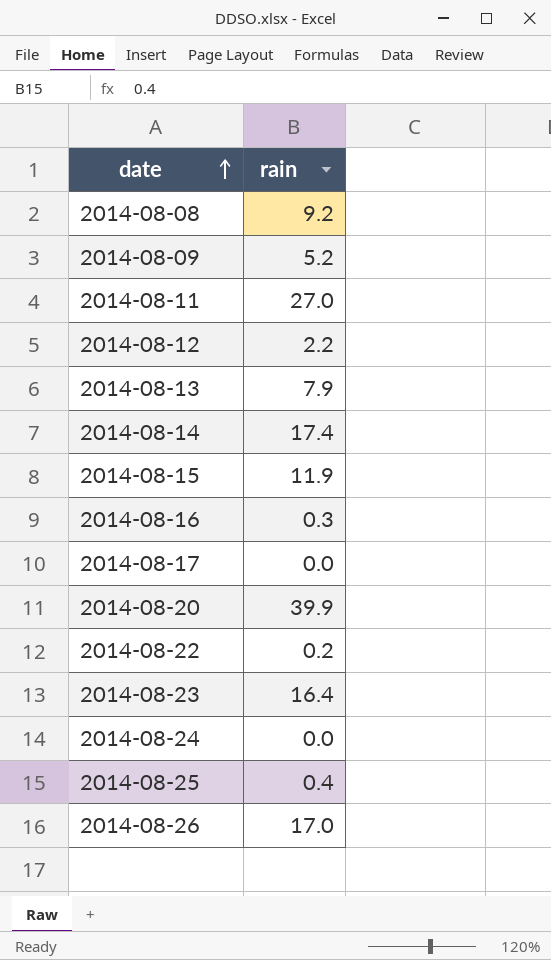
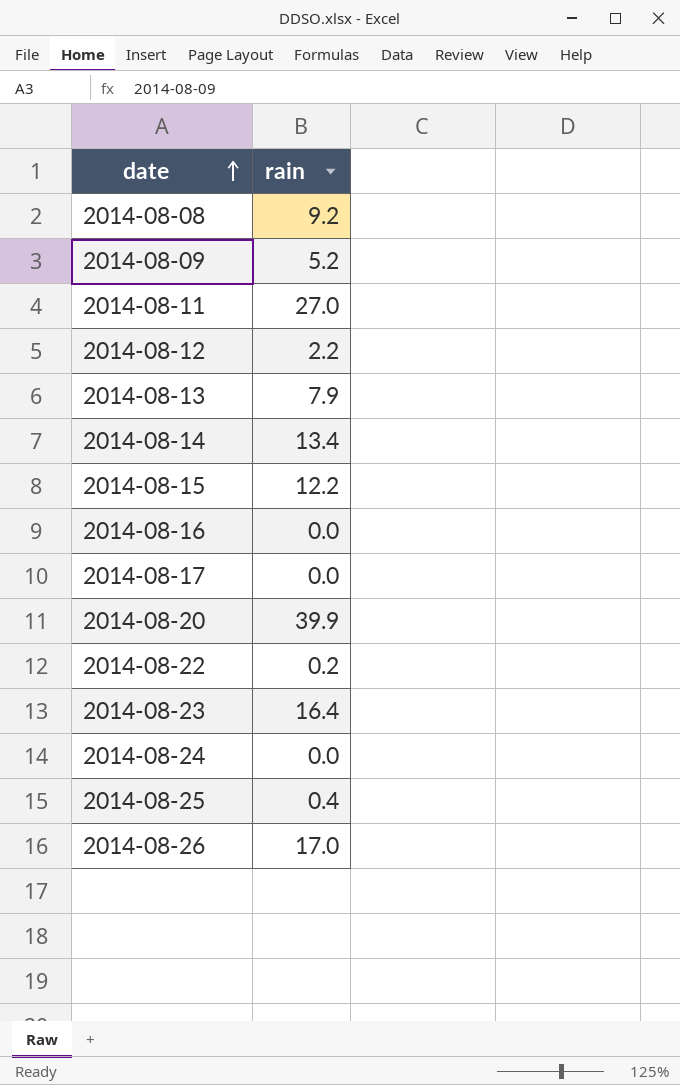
2014-08-14 | rain: 17.4 -> 13.4
2014-08-15 | rain: 11.9 -> 12.2
2014-08-16 | rain: 0.3 -> 0.0

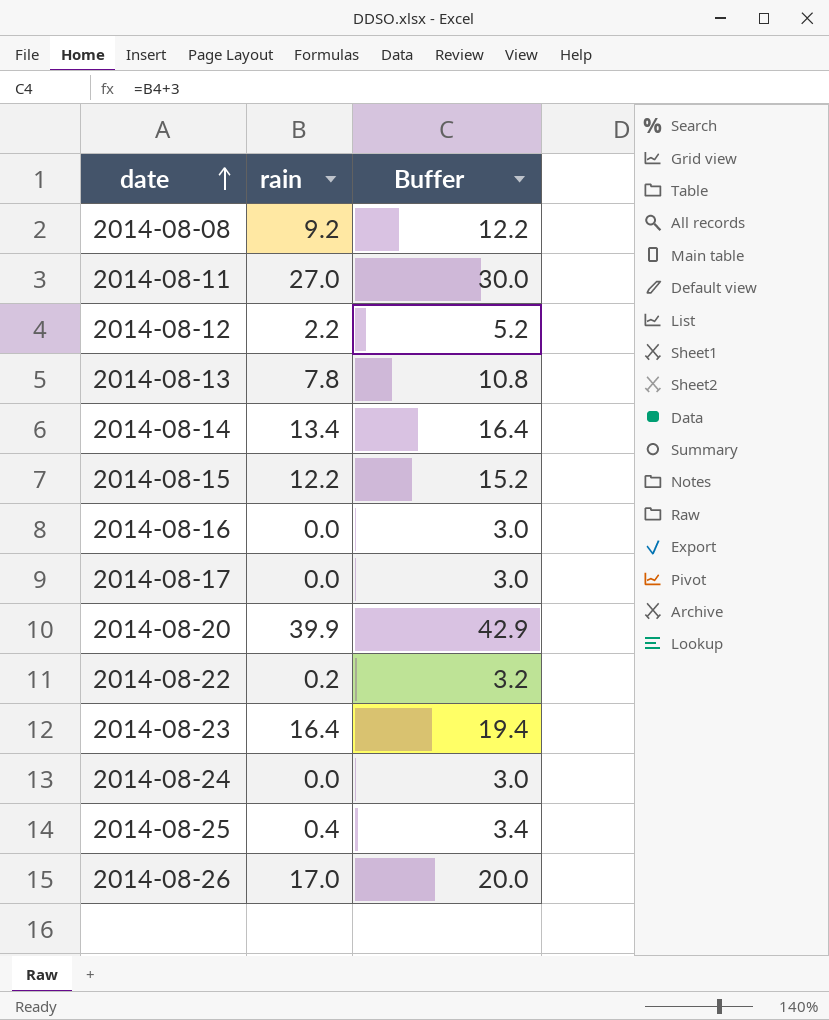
column Buffer | formula: none -> [rain] + 3
row 2014-08-09: 5.2 -> none
2014-08-13 | rain: 7.9 -> 7.8

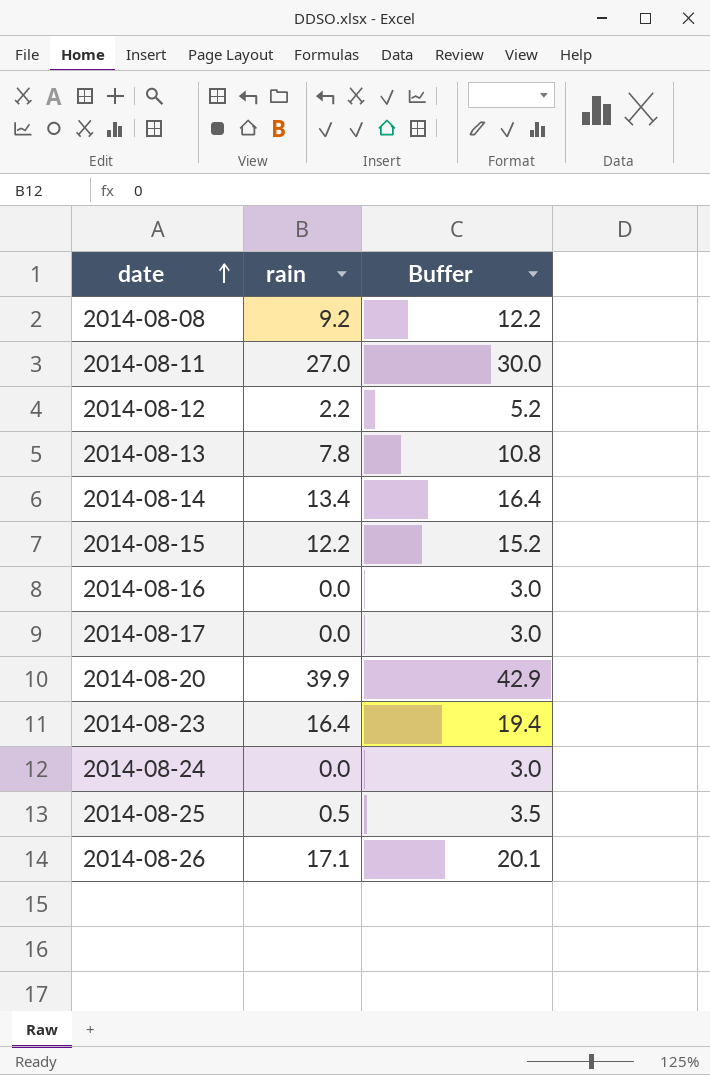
row 2014-08-22: 0.2 | 3.2 -> none
2014-08-25 | rain: 0.4 -> 0.5
2014-08-25 | Buffer: 3.4 -> 3.5
2014-08-26 | rain: 17.0 -> 17.1
2014-08-26 | Buffer: 20.0 -> 20.1

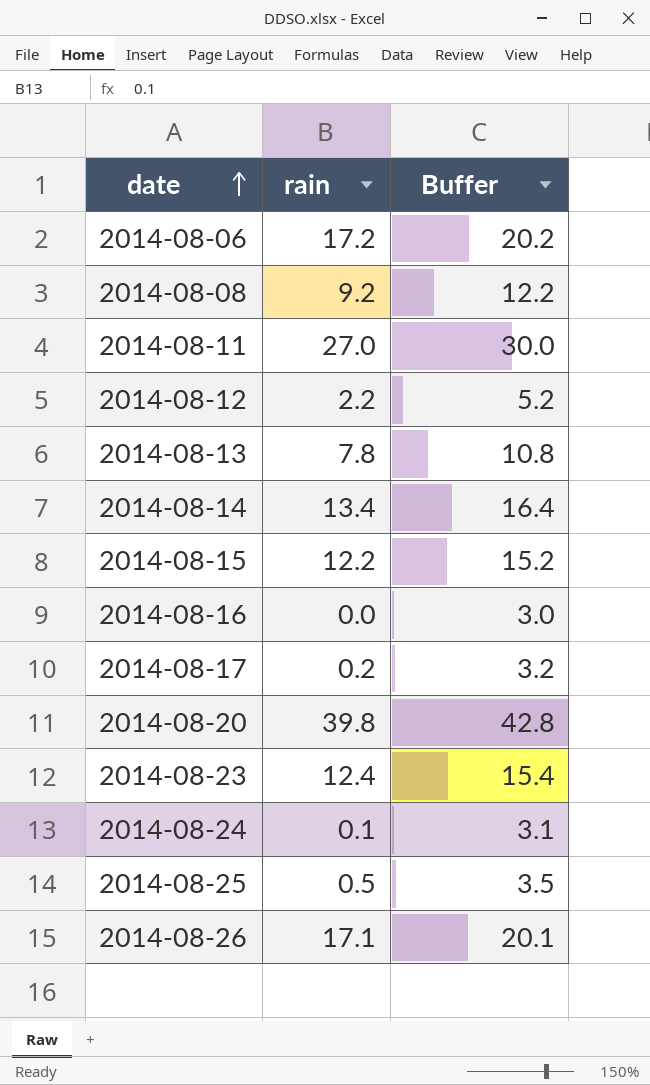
row 2014-08-06: none -> 17.2 | 20.2
2014-08-17 | rain: 0.0 -> 0.2
2014-08-17 | Buffer: 3.0 -> 3.2
2014-08-20 | rain: 39.9 -> 39.8
2014-08-20 | Buffer: 42.9 -> 42.8
2014-08-23 | rain: 16.4 -> 12.4
2014-08-23 | Buffer: 19.4 -> 15.4
2014-08-24 | rain: 0.0 -> 0.1
2014-08-24 | Buffer: 3.0 -> 3.1

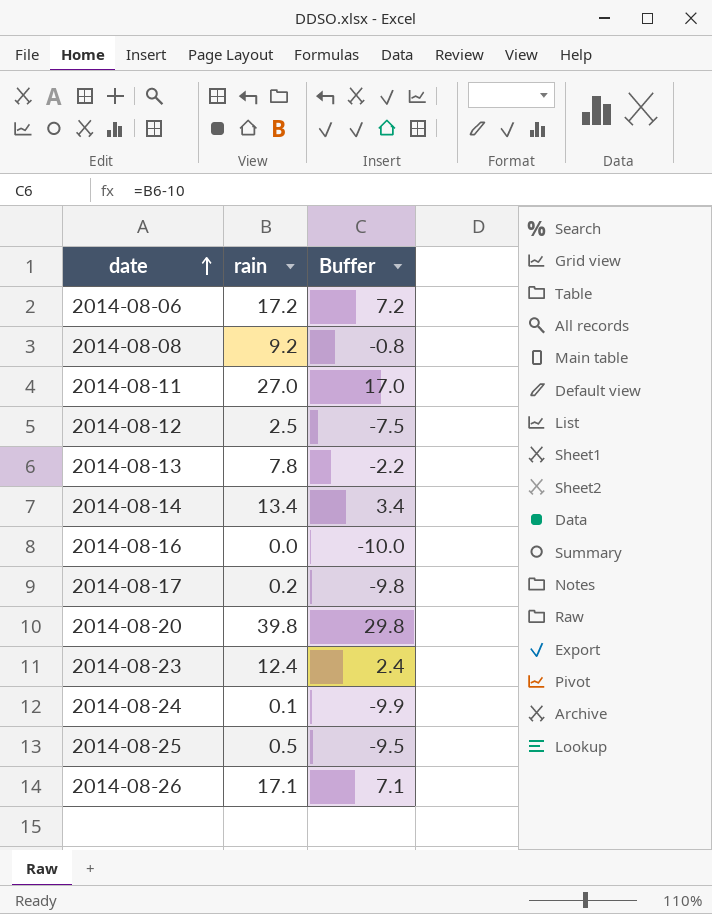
column Buffer | formula: [rain] + 3 -> [rain] - 10
row 2014-08-15: 12.2 | 15.2 -> none
2014-08-12 | rain: 2.2 -> 2.5

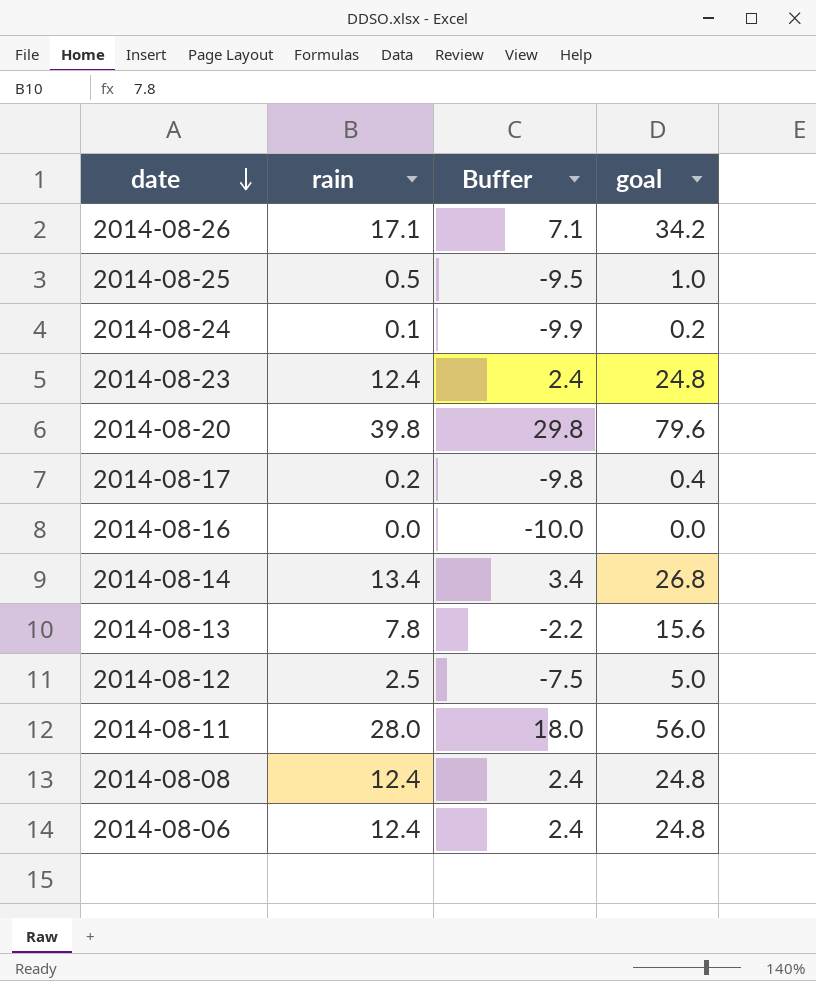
row order: date ascending -> date descending
column goal | formula: none -> [rain] * 2
2014-08-11 | rain: 27.0 -> 28.0
2014-08-11 | Buffer: 17.0 -> 18.0
2014-08-08 | rain: 9.2 -> 12.4
2014-08-08 | Buffer: -0.8 -> 2.4
2014-08-06 | rain: 17.2 -> 12.4
2014-08-06 | Buffer: 7.2 -> 2.4

